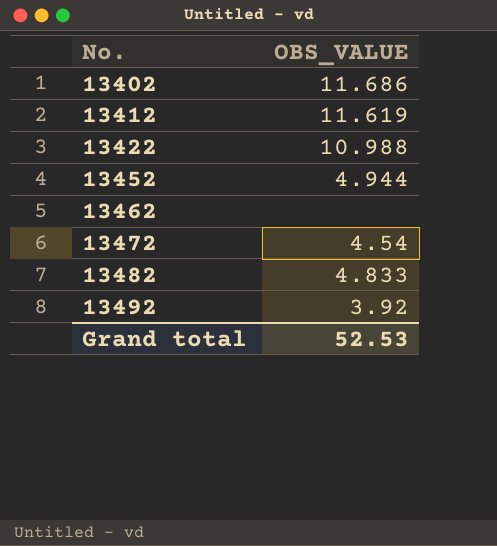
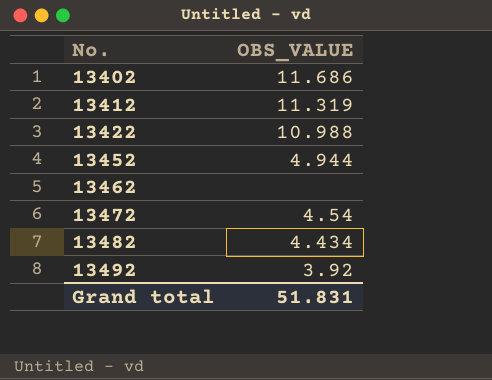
13412 | OBS_VALUE: 11.619 -> 11.319
13482 | OBS_VALUE: 4.833 -> 4.434
Grand total | OBS_VALUE: 52.53 -> 51.831

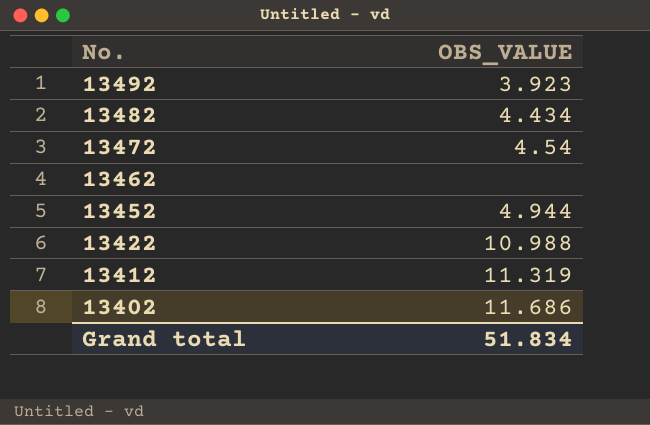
row order: No. ascending -> No. descending
13492 | OBS_VALUE: 3.92 -> 3.923
Grand total | OBS_VALUE: 51.831 -> 51.834

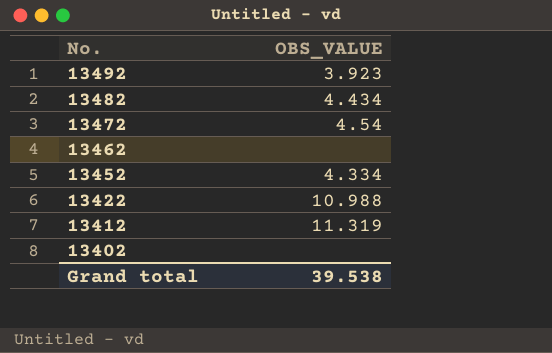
13452 | OBS_VALUE: 4.944 -> 4.334
13402 | OBS_VALUE: 11.686 -> none
Grand total | OBS_VALUE: 51.834 -> 39.538

